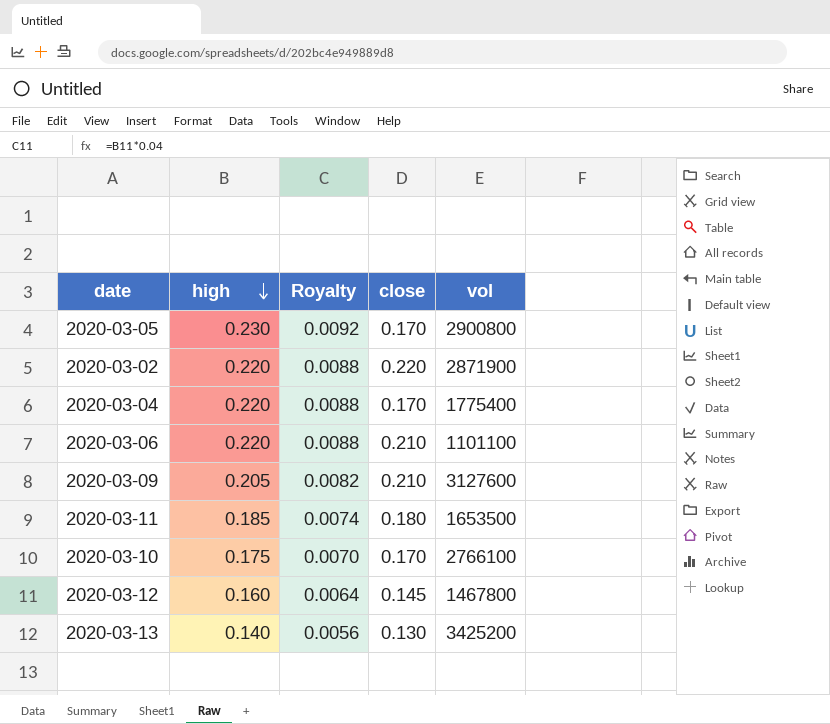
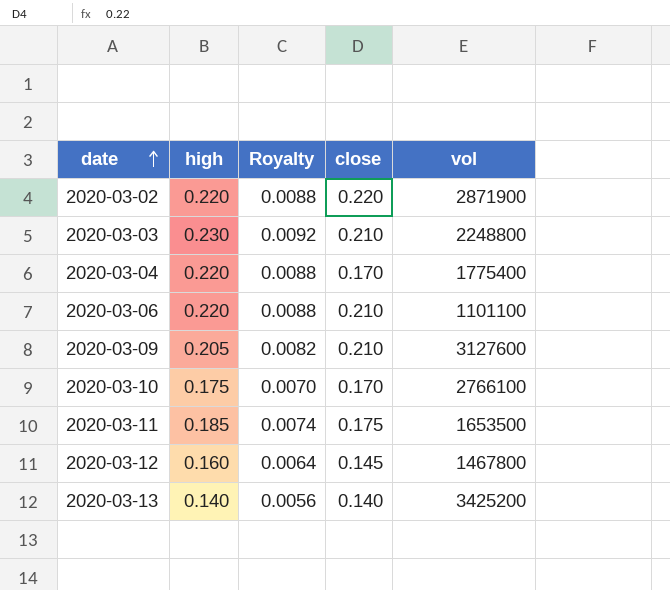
row order: high descending -> date ascending
row 2020-03-05: 0.230 | 0.0092 | 0.170 | 2900800 -> none
row 2020-03-03: none -> 0.230 | 0.0092 | 0.210 | 2248800
2020-03-11 | close: 0.180 -> 0.175
2020-03-13 | close: 0.130 -> 0.140

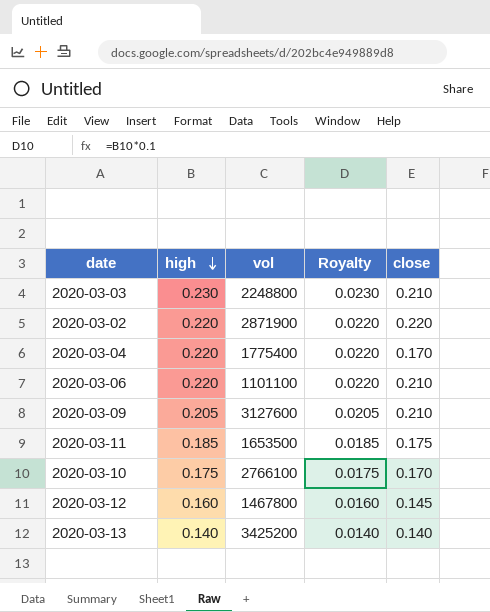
row order: date ascending -> high descending
column vol | position: 5 -> 3
column Royalty | formula: [high] * 0.04 -> [high] * 0.1

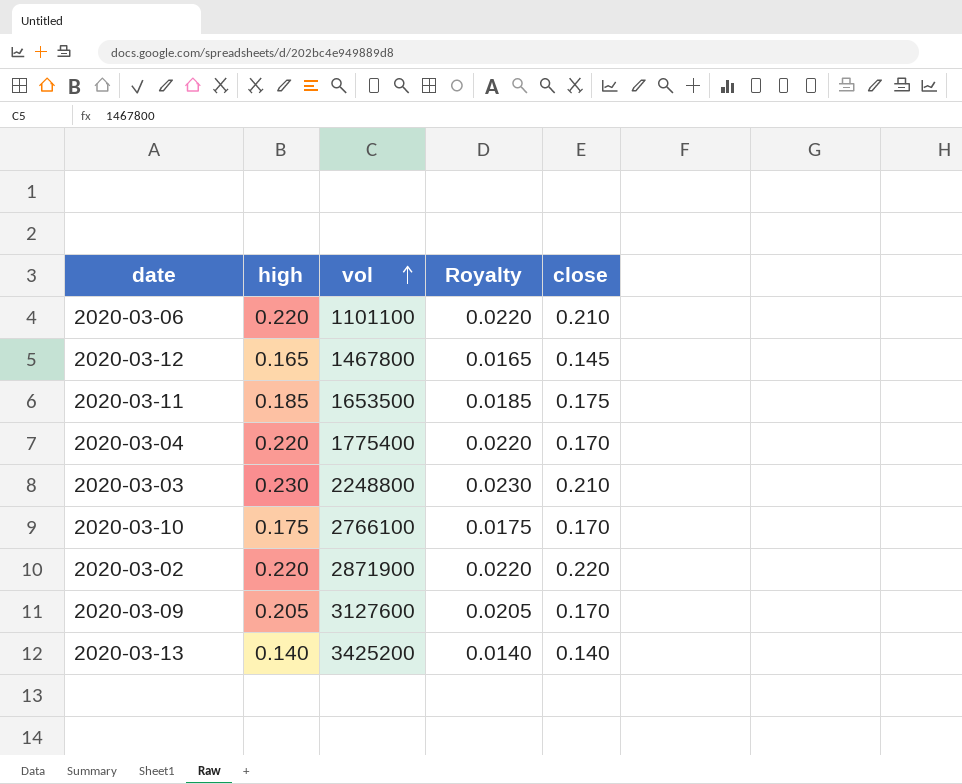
row order: high descending -> vol ascending
2020-03-12 | high: 0.160 -> 0.165
2020-03-12 | Royalty: 0.0160 -> 0.0165
2020-03-09 | close: 0.210 -> 0.170

